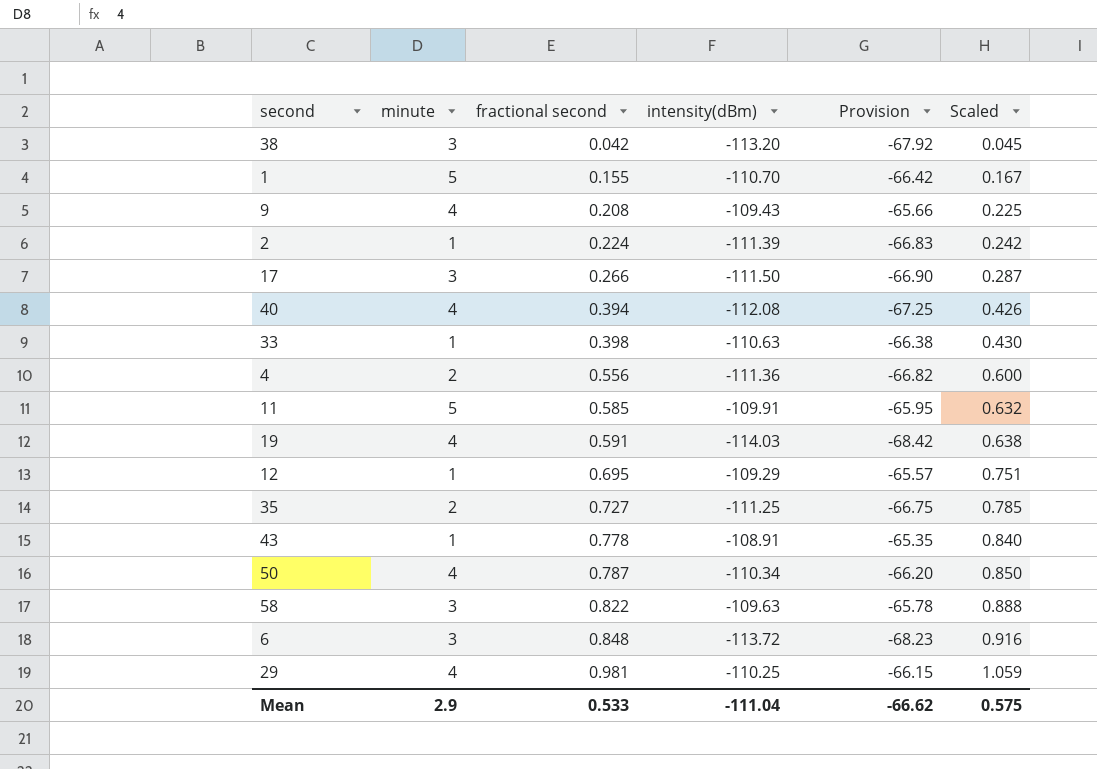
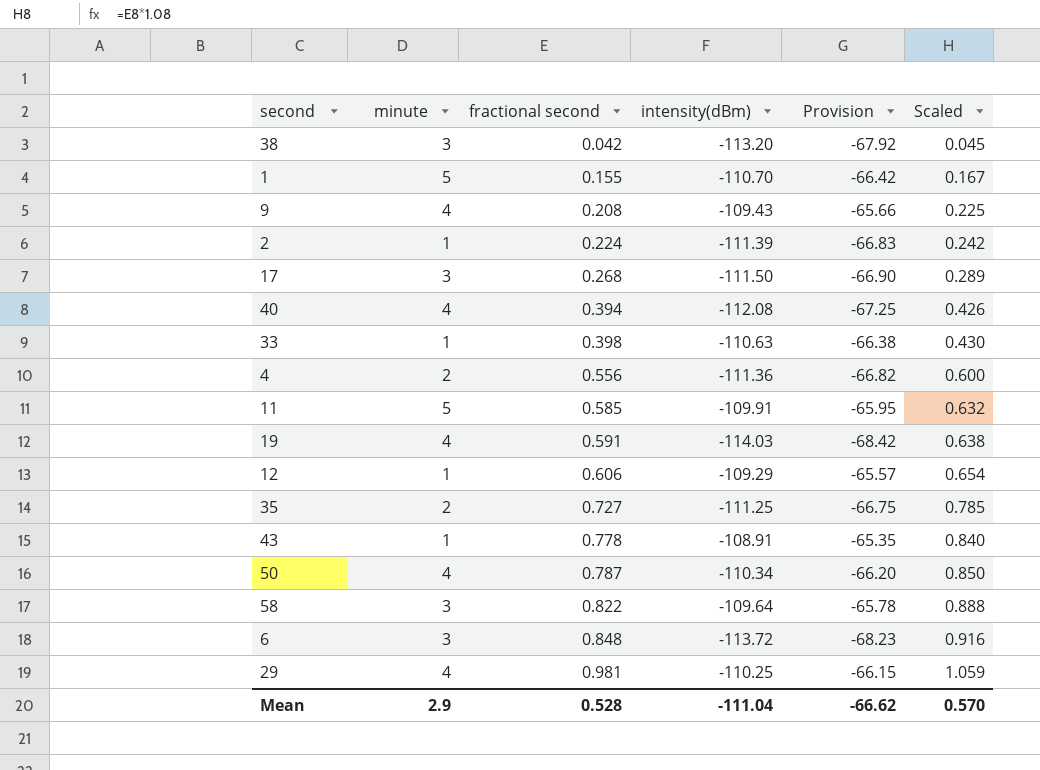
17 | fractional second: 0.266 -> 0.268
17 | Scaled: 0.287 -> 0.289
12 | fractional second: 0.695 -> 0.606
12 | Scaled: 0.751 -> 0.654
58 | intensity(dBm): -109.63 -> -109.64
Mean | fractional second: 0.533 -> 0.528
Mean | Scaled: 0.575 -> 0.570

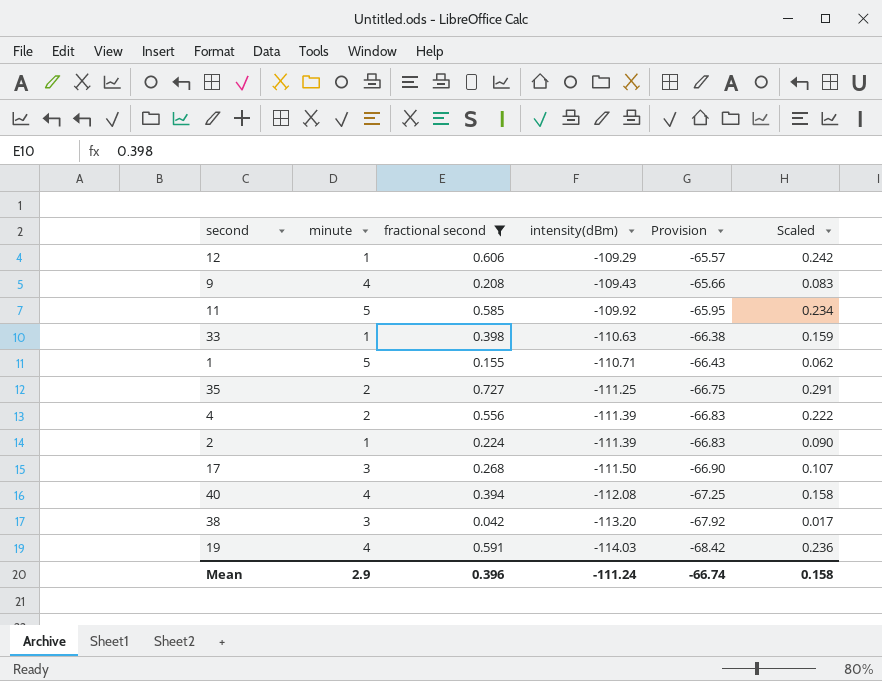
filter: none -> fractional second <= 0.727
row order: fractional second ascending -> intensity(dBm) descending
column Scaled | formula: [fractional second] * 1.08 -> [fractional second] * 0.4
11 | intensity(dBm): -109.91 -> -109.92
1 | intensity(dBm): -110.70 -> -110.71
1 | Provision: -66.42 -> -66.43
4 | intensity(dBm): -111.36 -> -111.39
4 | Provision: -66.82 -> -66.83
Mean | fractional second: 0.528 -> 0.396
Mean | intensity(dBm): -111.04 -> -111.24
Mean | Provision: -66.62 -> -66.74
Mean | Scaled: 0.570 -> 0.158

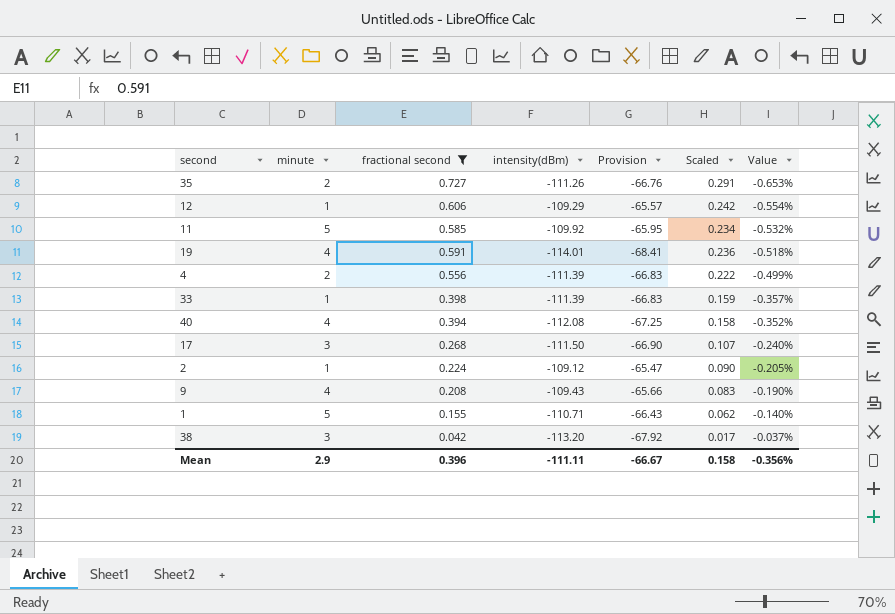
row order: intensity(dBm) descending -> Value ascending
column Value | formula: none -> [fractional second] / [intensity(dBm)]
35 | intensity(dBm): -111.25 -> -111.26
35 | Provision: -66.75 -> -66.76
19 | intensity(dBm): -114.03 -> -114.01
19 | Provision: -68.42 -> -68.41
33 | intensity(dBm): -110.63 -> -111.39
33 | Provision: -66.38 -> -66.83
2 | intensity(dBm): -111.39 -> -109.12
2 | Provision: -66.83 -> -65.47
Mean | intensity(dBm): -111.24 -> -111.11
Mean | Provision: -66.74 -> -66.67

